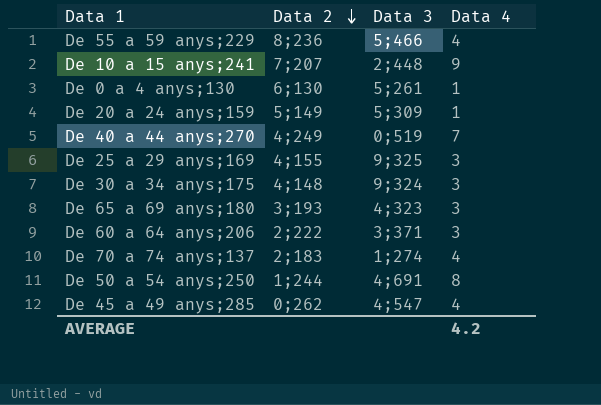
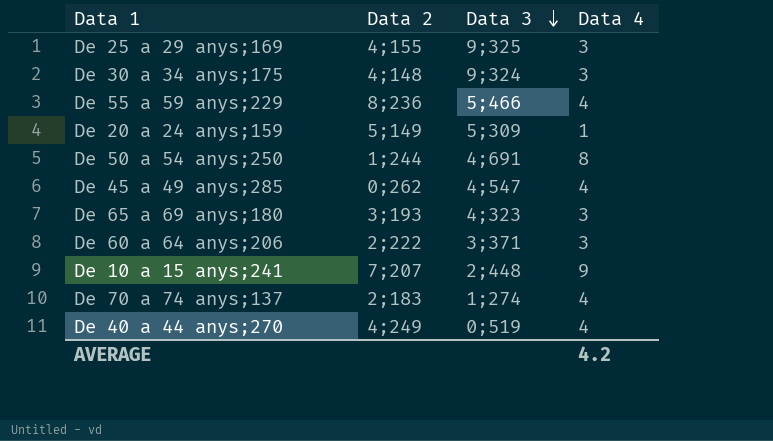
row order: Data 2 descending -> Data 3 descending
row De 0 a 4 anys;130: 6;130 | 5;261 | 1 -> none
De 40 a 44 anys;270 | Data 4: 7 -> 4

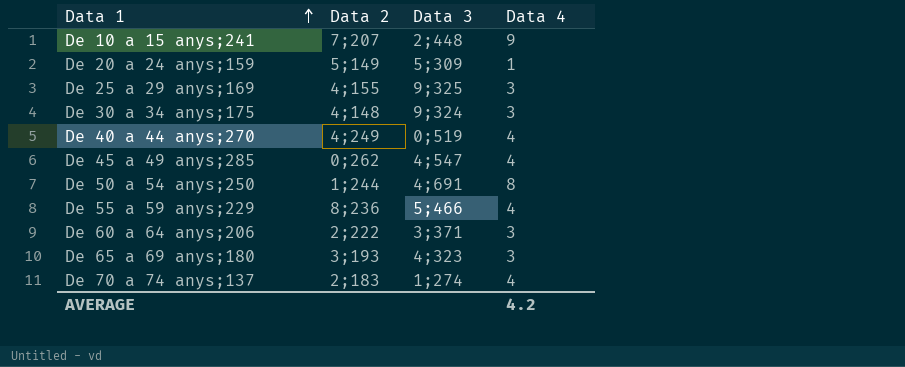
row order: Data 3 descending -> Data 1 ascending

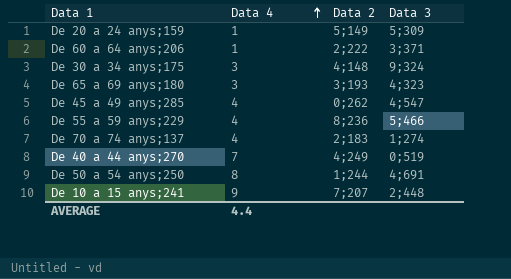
row order: Data 1 ascending -> Data 4 ascending
column Data 4 | position: 4 -> 2
row De 25 a 29 anys;169: 4;155 | 9;325 | 3 -> none
De 60 a 64 anys;206 | Data 4: 3 -> 1
De 40 a 44 anys;270 | Data 4: 4 -> 7
AVERAGE | Data 4: 4.2 -> 4.4

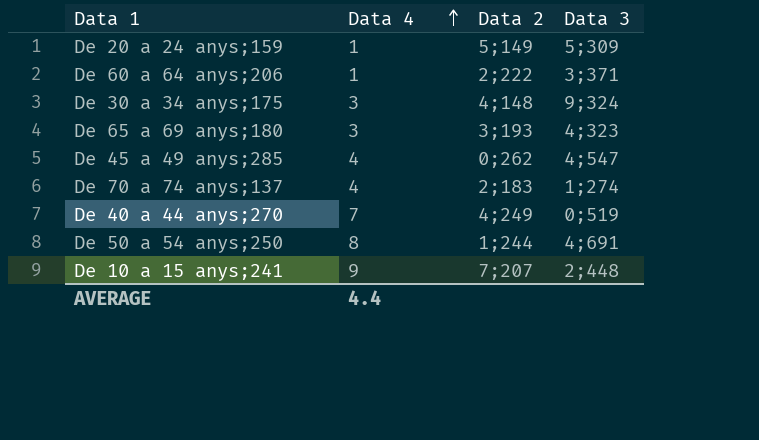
row De 55 a 59 anys;229: 4 | 8;236 | 5;466 -> none

